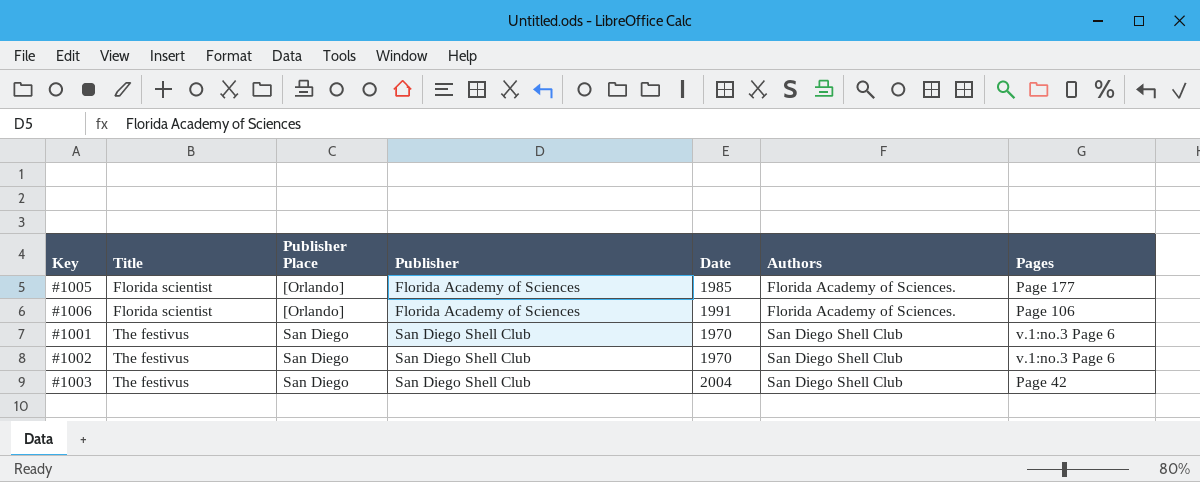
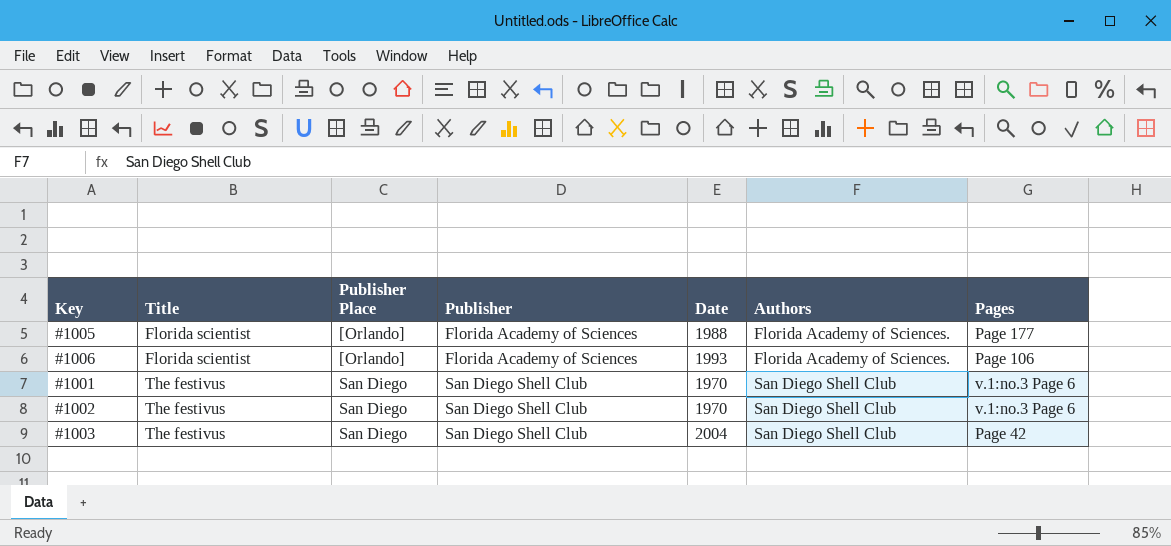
#1005 | Date: 1985 -> 1988
#1006 | Date: 1991 -> 1993

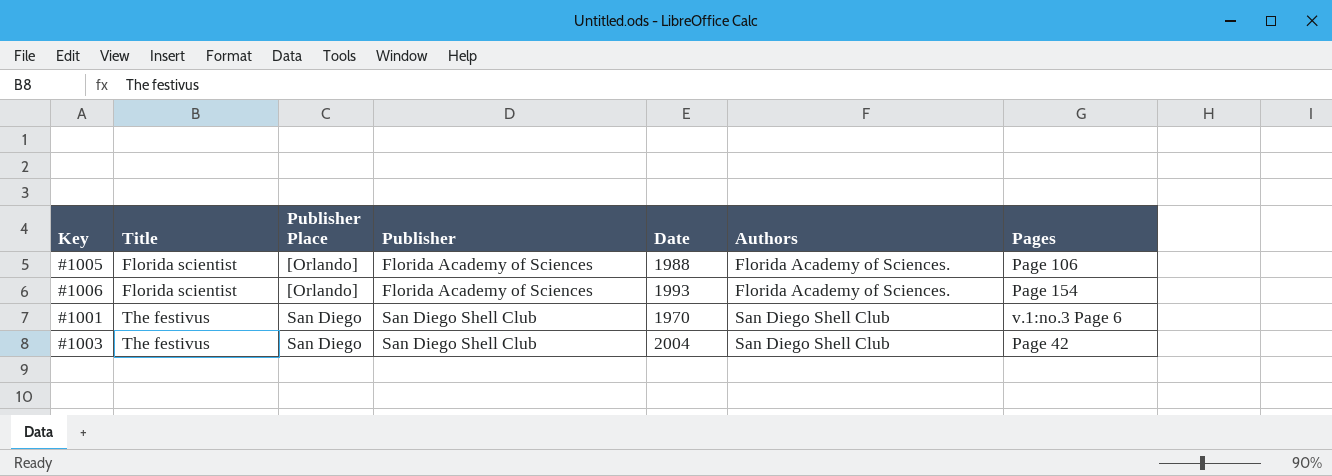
row #1002: The festivus | San Diego | San Diego Shell Club | 1970 | San Diego Shell Club | v.1:no.3 Page 6 -> none
#1005 | Pages: Page 177 -> Page 106
#1006 | Pages: Page 106 -> Page 154

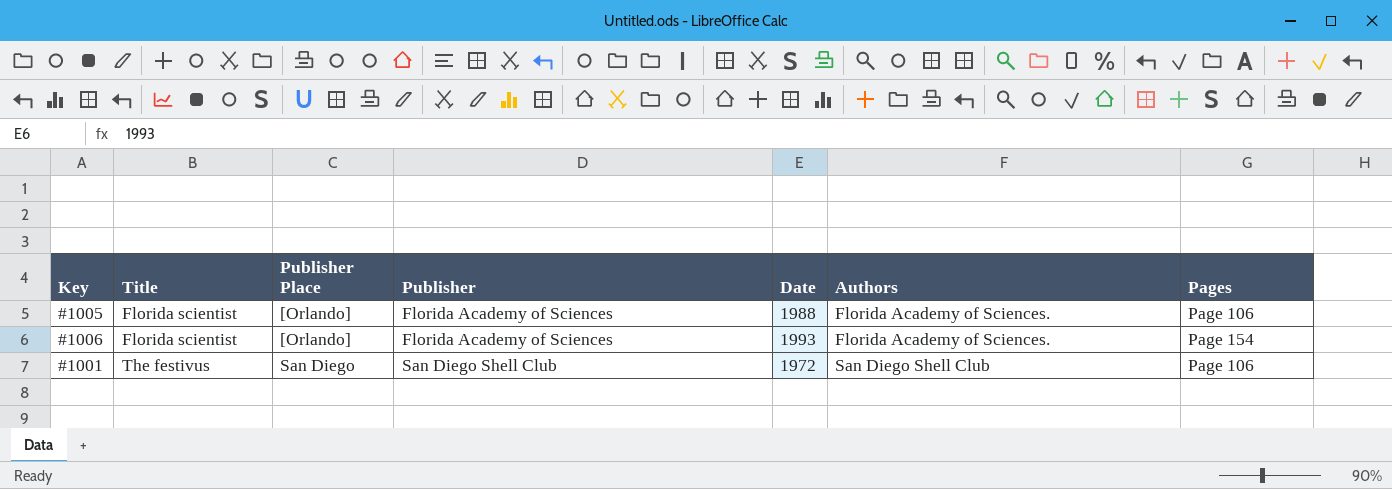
row #1003: The festivus | San Diego | San Diego Shell Club | 2004 | San Diego Shell Club | Page 42 -> none
#1001 | Date: 1970 -> 1972
#1001 | Pages: v.1:no.3 Page 6 -> Page 106

